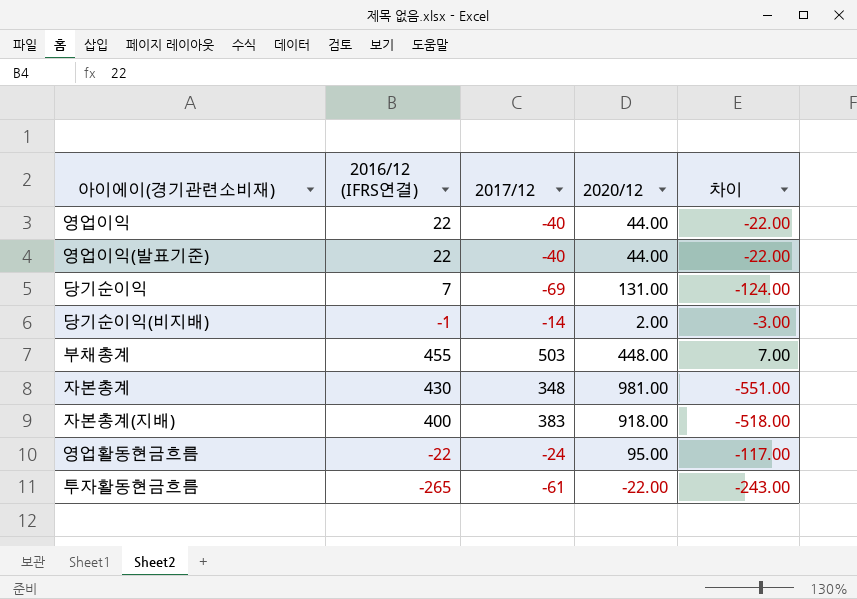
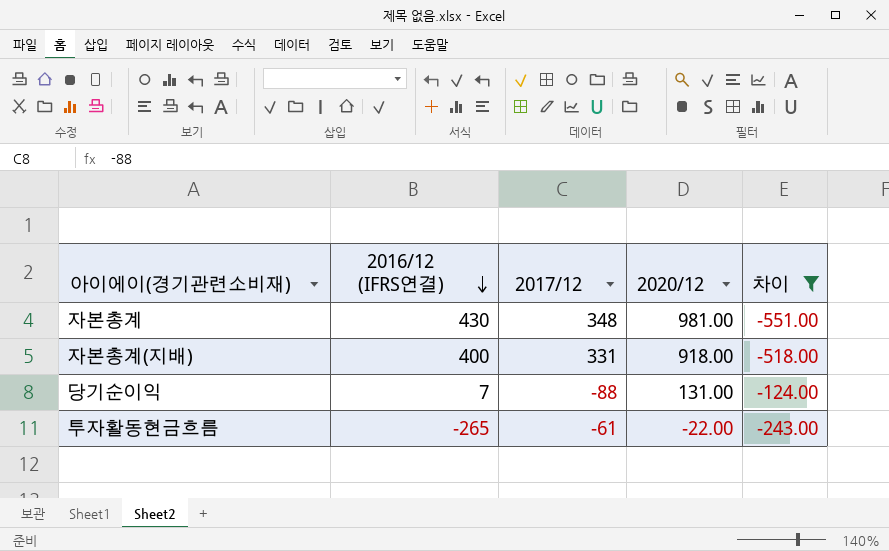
filter: none -> 차이 <= -124.00
row order: none -> 2016/12 (IFRS연결) descending
자본총계(지배) | 2017/12: 383 -> 331
당기순이익 | 2017/12: -69 -> -88

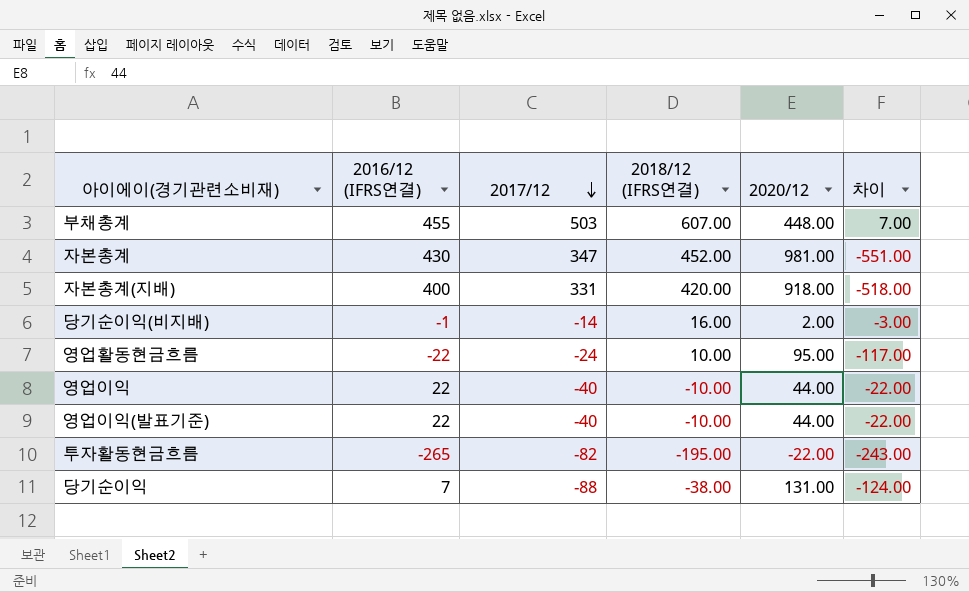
filter: 차이 <= -124.00 -> none
row order: 2016/12 (IFRS연결) descending -> 2017/12 descending
column 2018/12 (IFRS연결) | position: none -> 4
자본총계 | 2017/12: 348 -> 347
투자활동현금흐름 | 2017/12: -61 -> -82

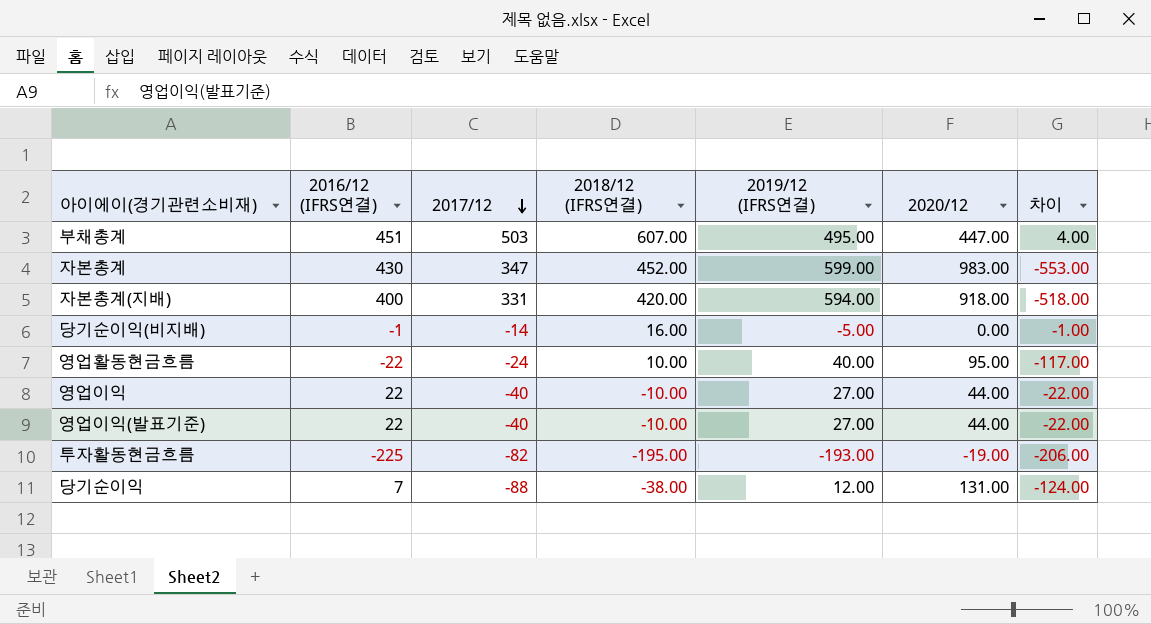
column 2019/12 (IFRS연결) | position: none -> 5
부채총계 | 2016/12 (IFRS연결): 455 -> 451
부채총계 | 2020/12: 448.00 -> 447.00
부채총계 | 차이: 7.00 -> 4.00
자본총계 | 2020/12: 981.00 -> 983.00
자본총계 | 차이: -551.00 -> -553.00
당기순이익(비지배) | 2020/12: 2.00 -> 0.00
당기순이익(비지배) | 차이: -3.00 -> -1.00
투자활동현금흐름 | 2016/12 (IFRS연결): -265 -> -225
투자활동현금흐름 | 2020/12: -22.00 -> -19.00
투자활동현금흐름 | 차이: -243.00 -> -206.00

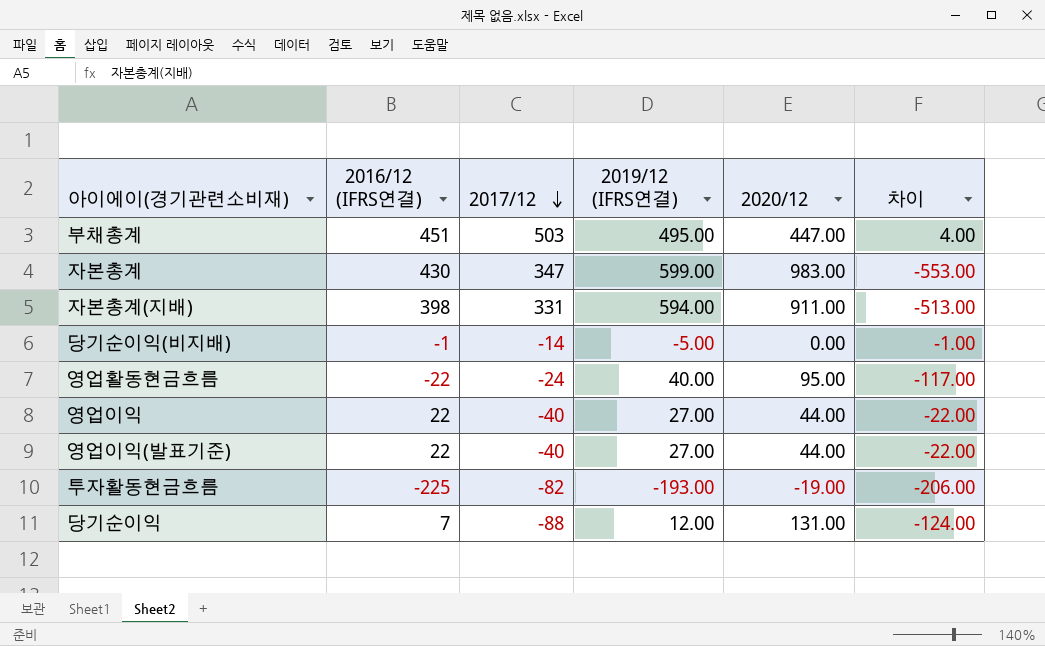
column 2018/12 (IFRS연결) | position: 4 -> none
자본총계(지배) | 2016/12 (IFRS연결): 400 -> 398
자본총계(지배) | 2020/12: 918.00 -> 911.00
자본총계(지배) | 차이: -518.00 -> -513.00

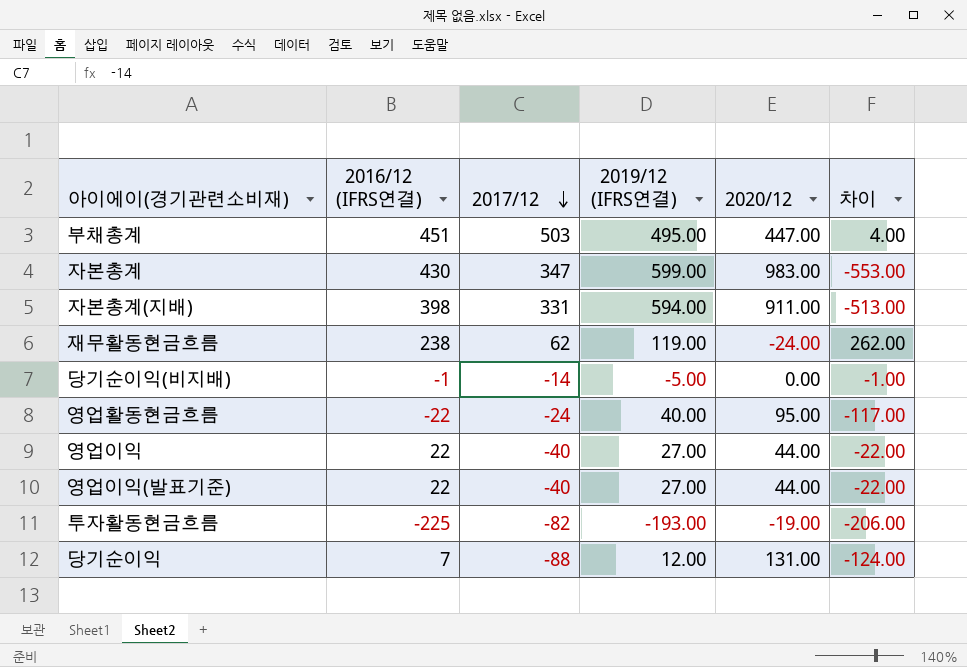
row 재무활동현금흐름: none -> 238 | 62 | 119.00 | -24.00 | 262.00

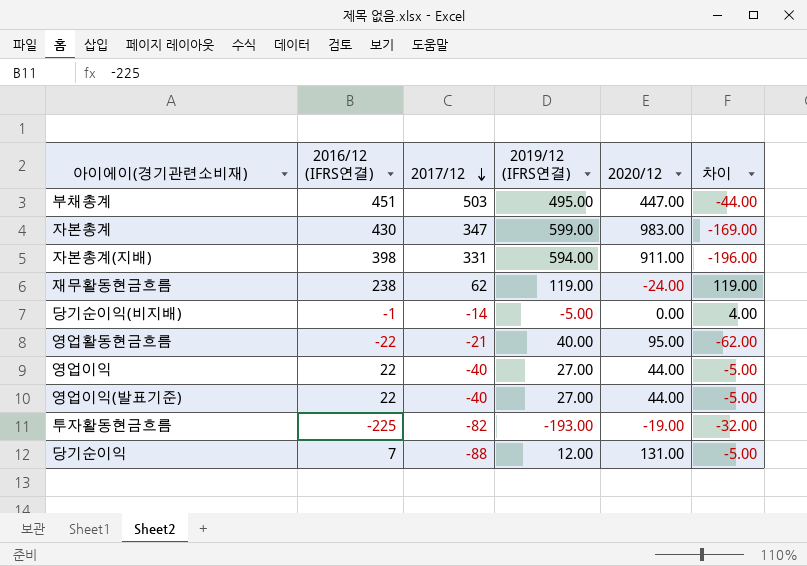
column 차이 | formula: [2016/12 (IFRS연결)] - [2020/12] -> [2016/12 (IFRS연결)] - [2019/12 (IFRS연결)]
영업활동현금흐름 | 2017/12: -24 -> -21

